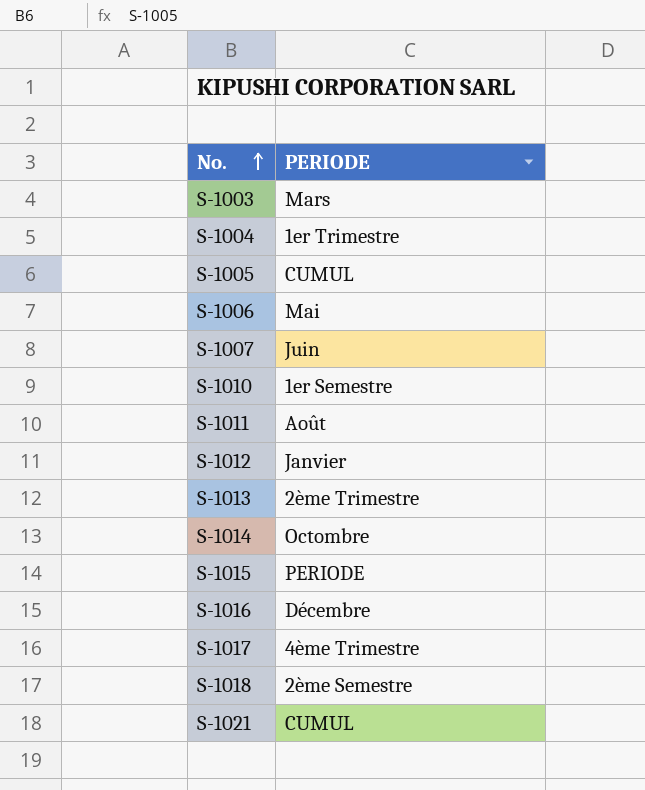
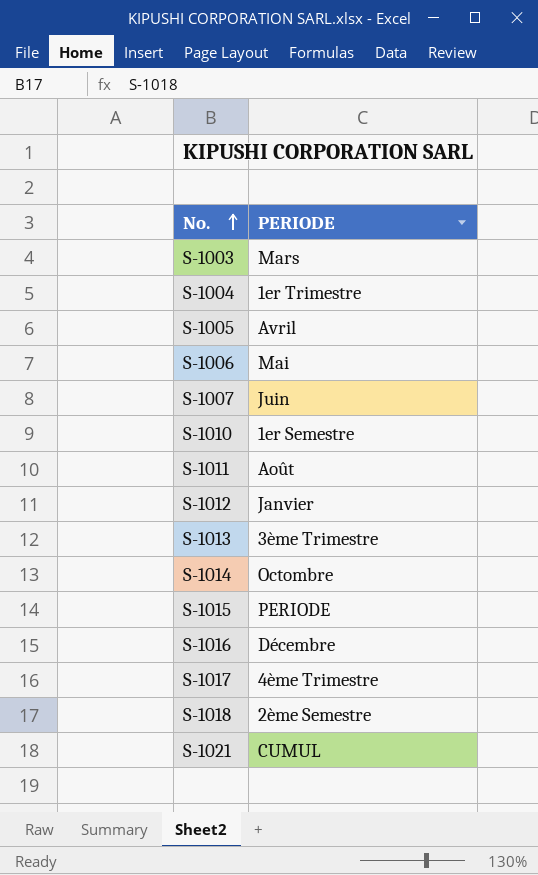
S-1005 | PERIODE: CUMUL -> Avril
S-1013 | PERIODE: 2ème Trimestre -> 3ème Trimestre

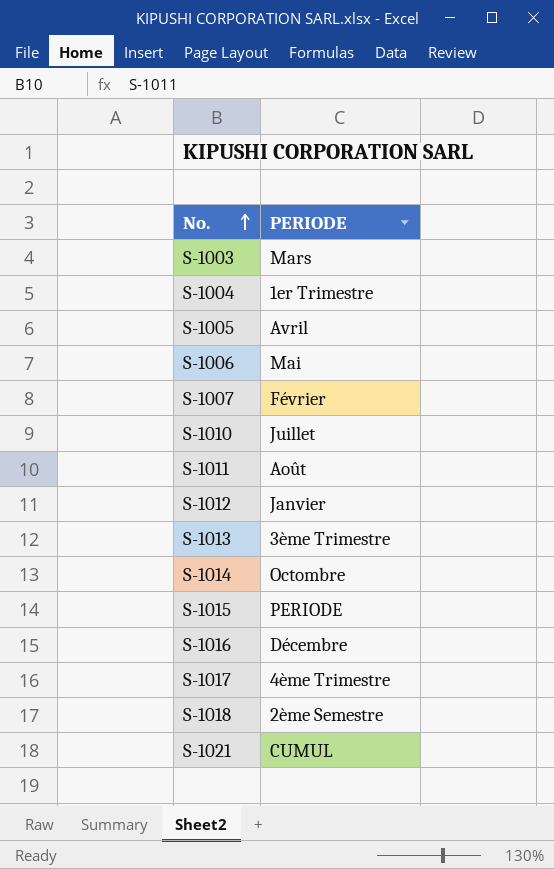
S-1007 | PERIODE: Juin -> Février
S-1010 | PERIODE: 1er Semestre -> Juillet

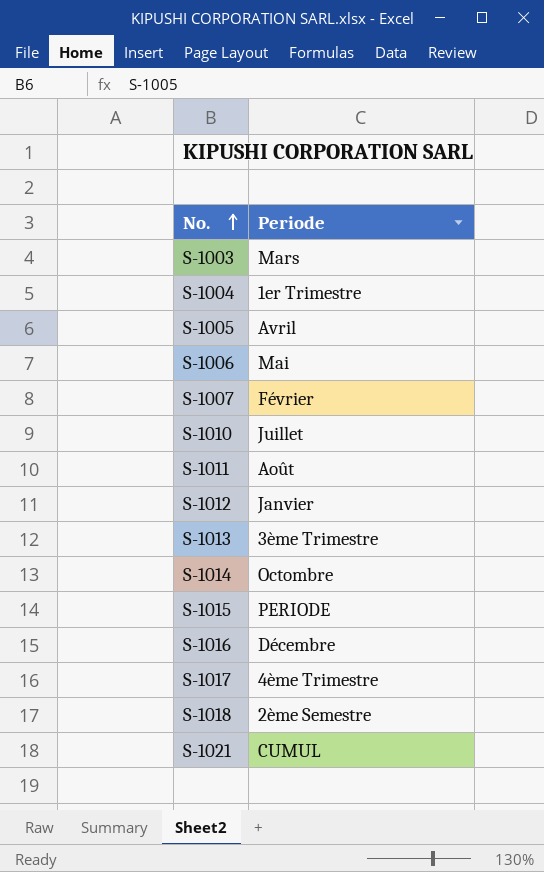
column name: PERIODE -> Periode

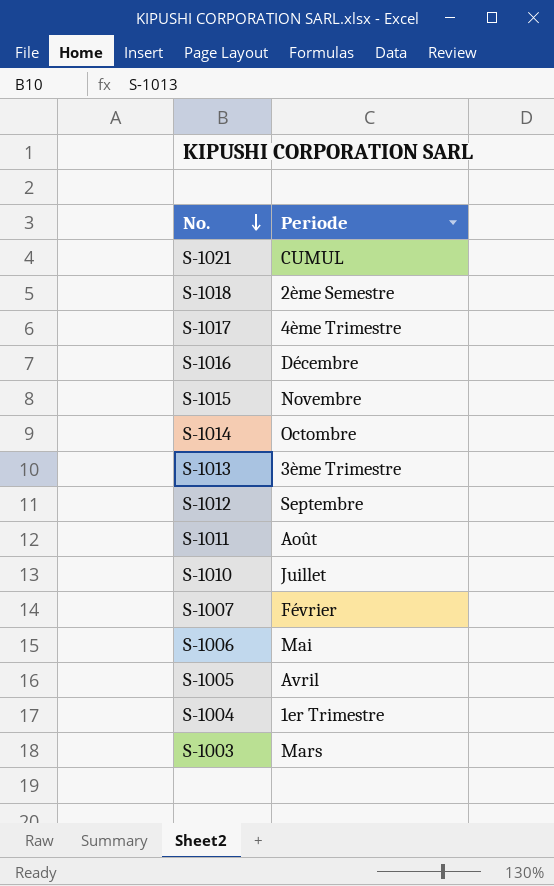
row order: No. ascending -> No. descending
S-1015 | Periode: PERIODE -> Novembre
S-1012 | Periode: Janvier -> Septembre

